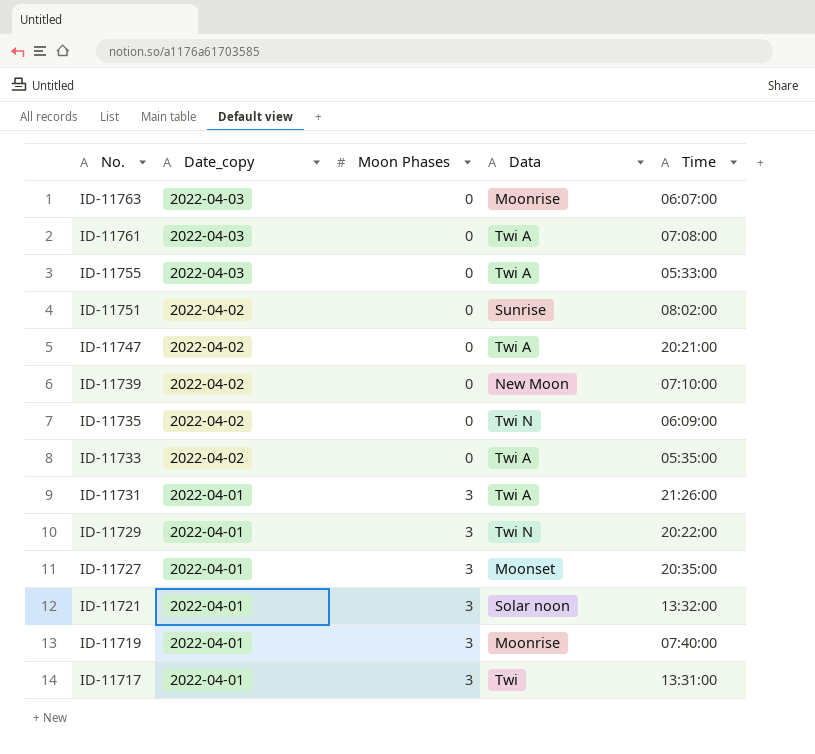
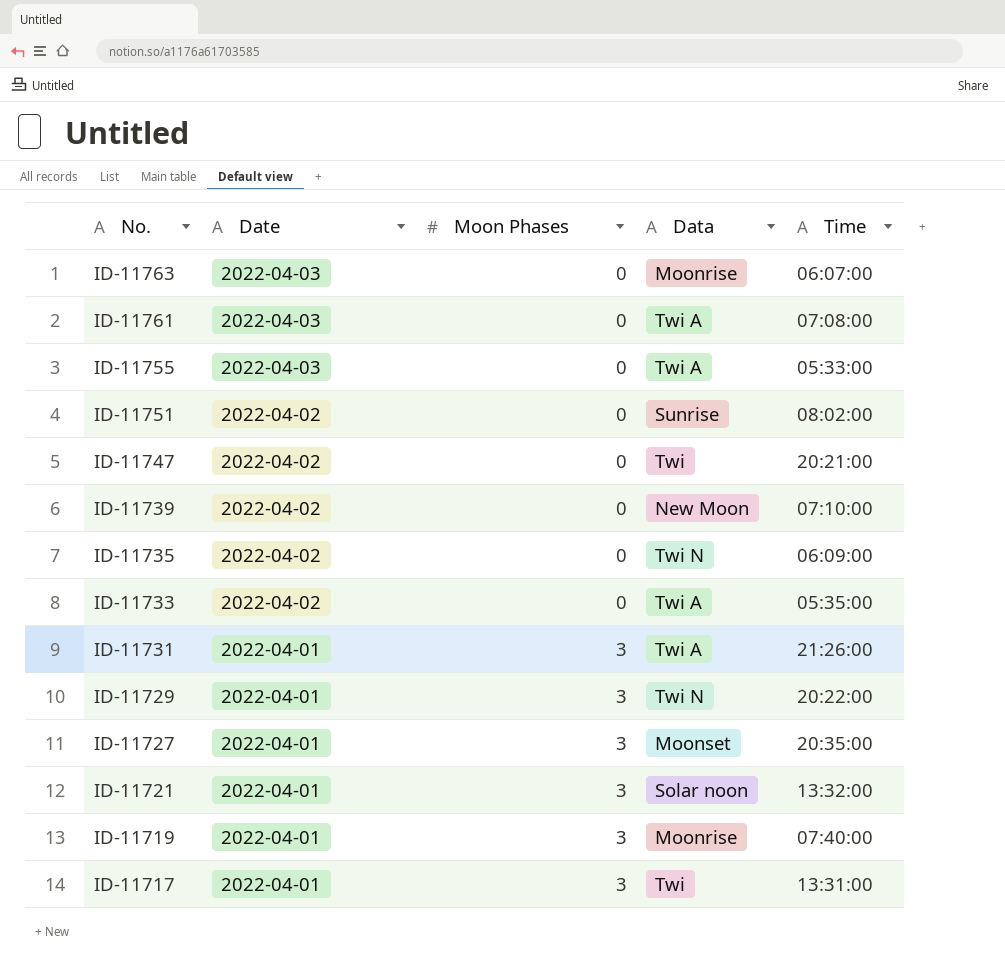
column name: Date_copy -> Date
ID-11747 | Data: Twi A -> Twi

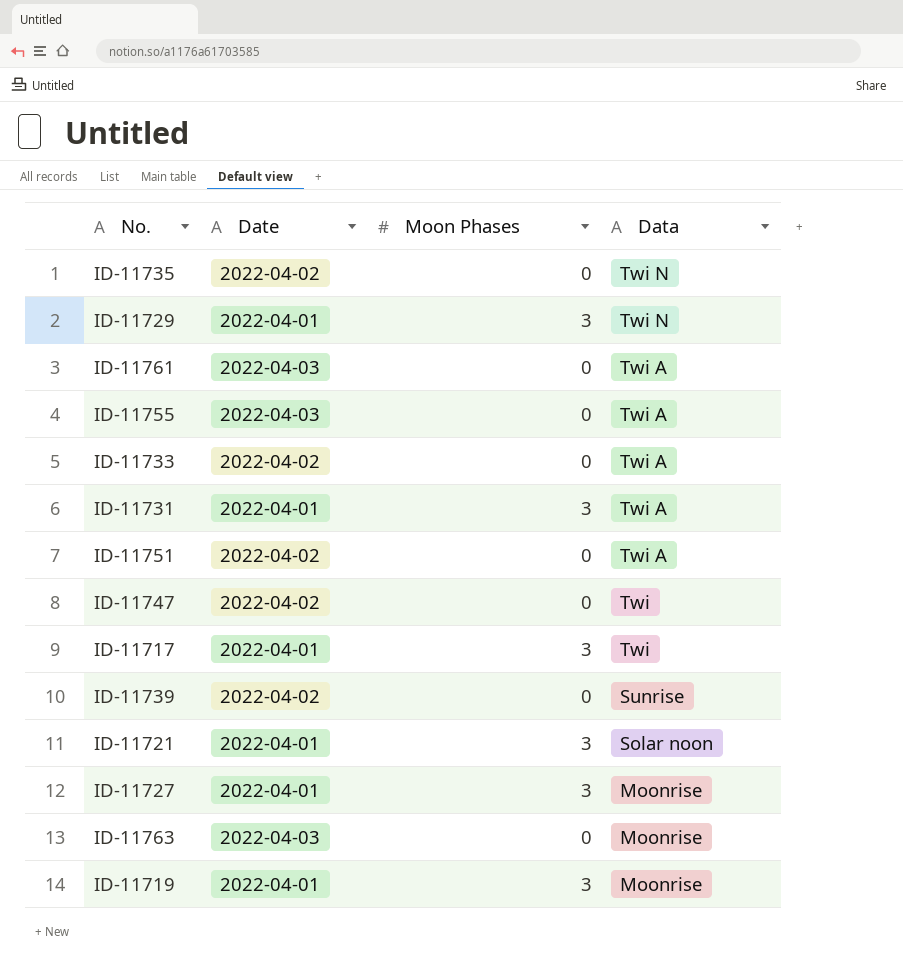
row order: No. descending -> Data descending
column Time | position: 5 -> none
ID-11751 | Data: Sunrise -> Twi A
ID-11739 | Data: New Moon -> Sunrise
ID-11727 | Data: Moonset -> Moonrise

